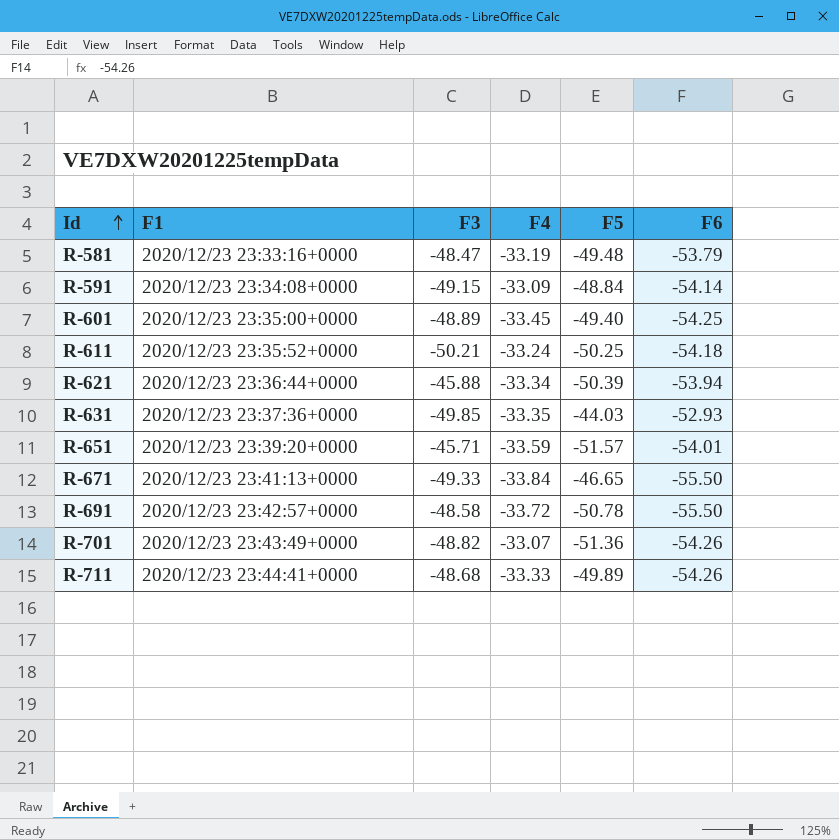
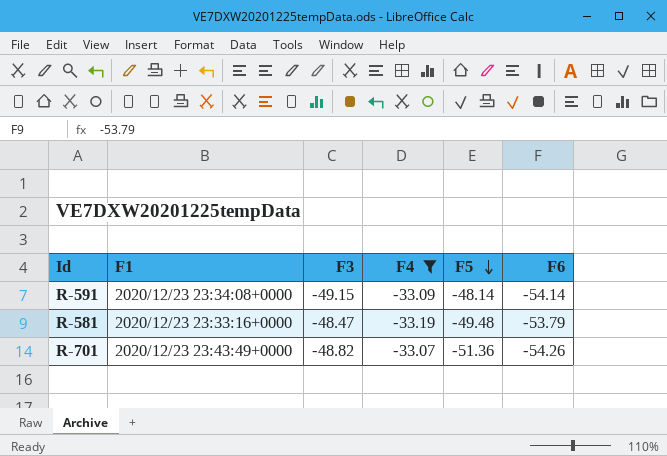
filter: none -> F4 >= -33.19
row order: Id ascending -> F5 descending
R-591 | F5: -48.84 -> -48.14

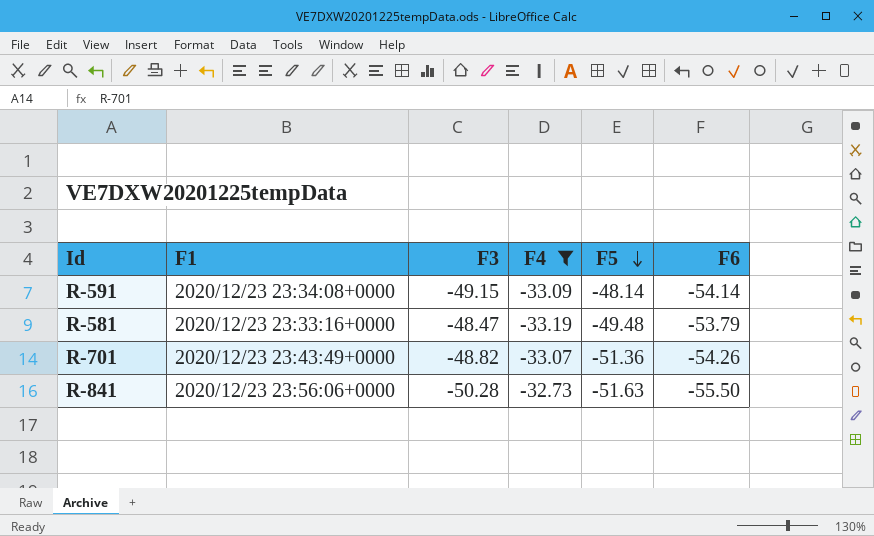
row R-841: none -> 2020/12/23 23:56:06+0000 | -50.28 | -32.73 | -51.63 | -55.50

